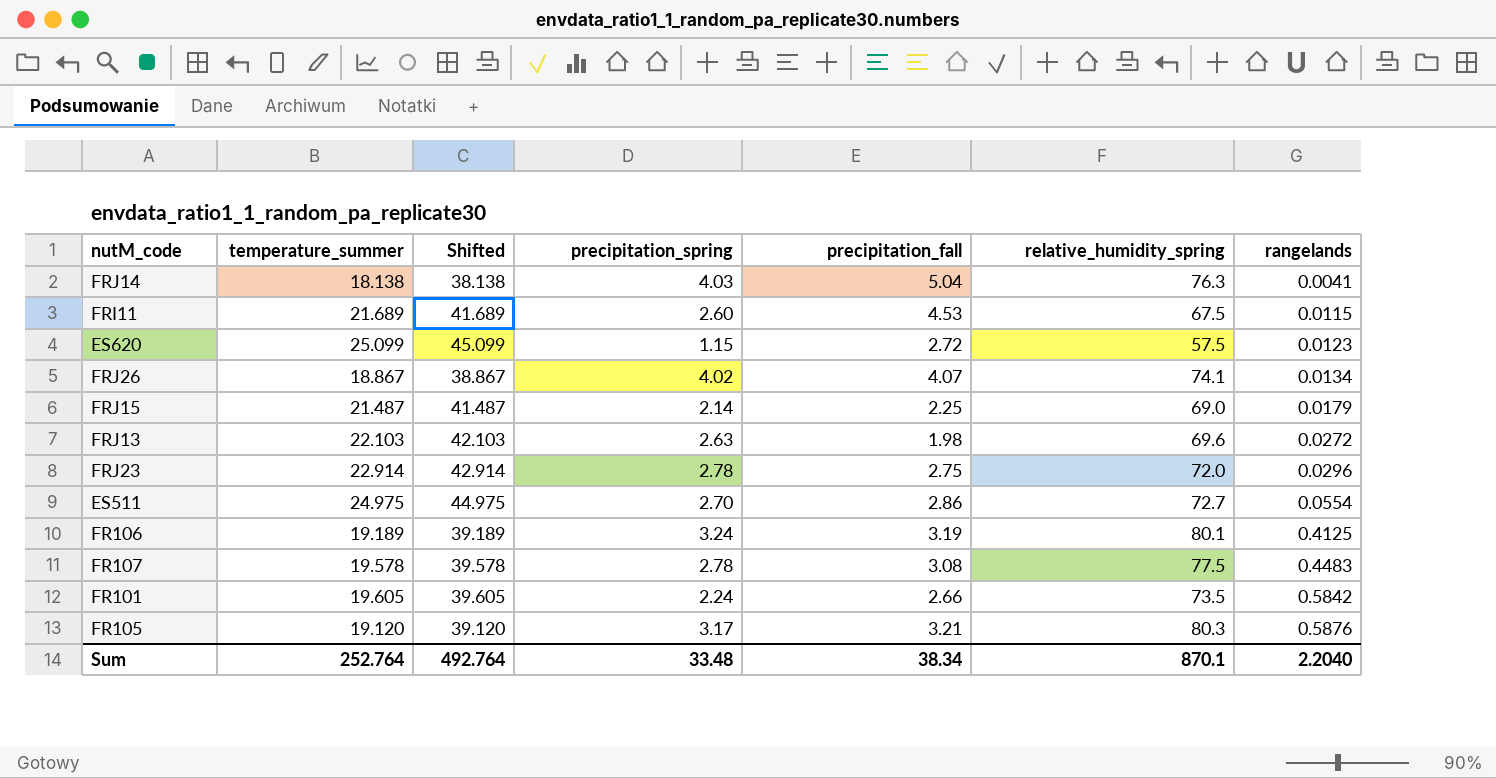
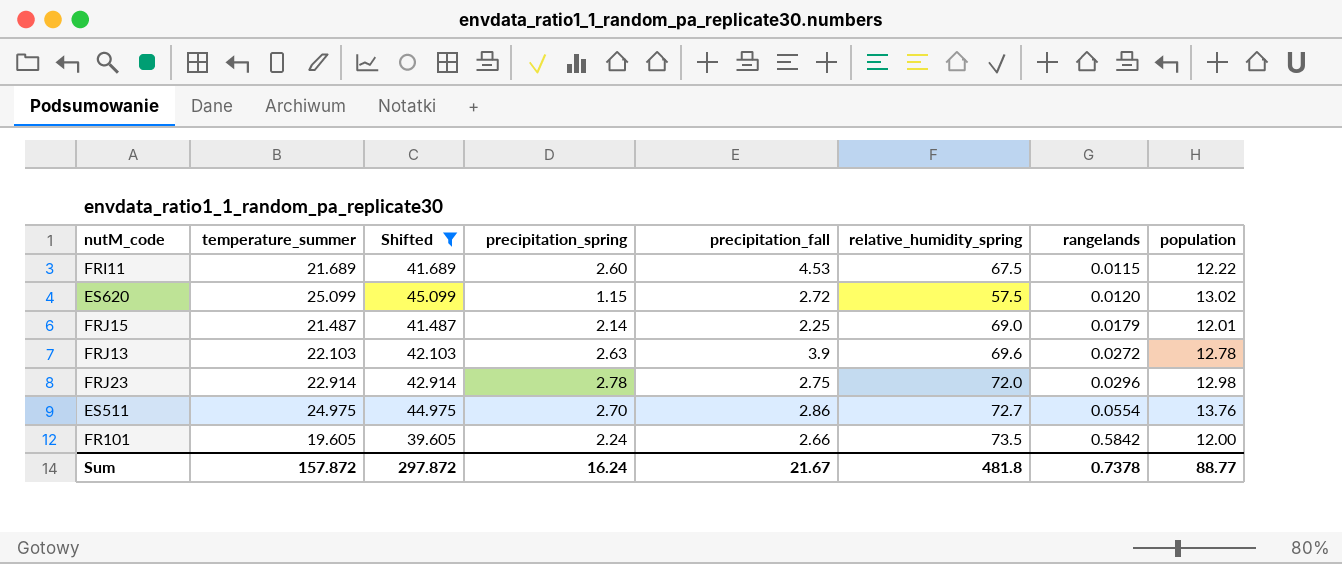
filter: none -> Shifted >= 39.605
column population | position: none -> 8
ES620 | rangelands: 0.0123 -> 0.0120
FRJ13 | precipitation_fall: 1.98 -> 3.9
Sum | temperature_summer: 252.764 -> 157.872
Sum | Shifted: 492.764 -> 297.872
Sum | precipitation_spring: 33.48 -> 16.24
Sum | precipitation_fall: 38.34 -> 21.67
Sum | relative_humidity_spring: 870.1 -> 481.8
Sum | rangelands: 2.2040 -> 0.7378

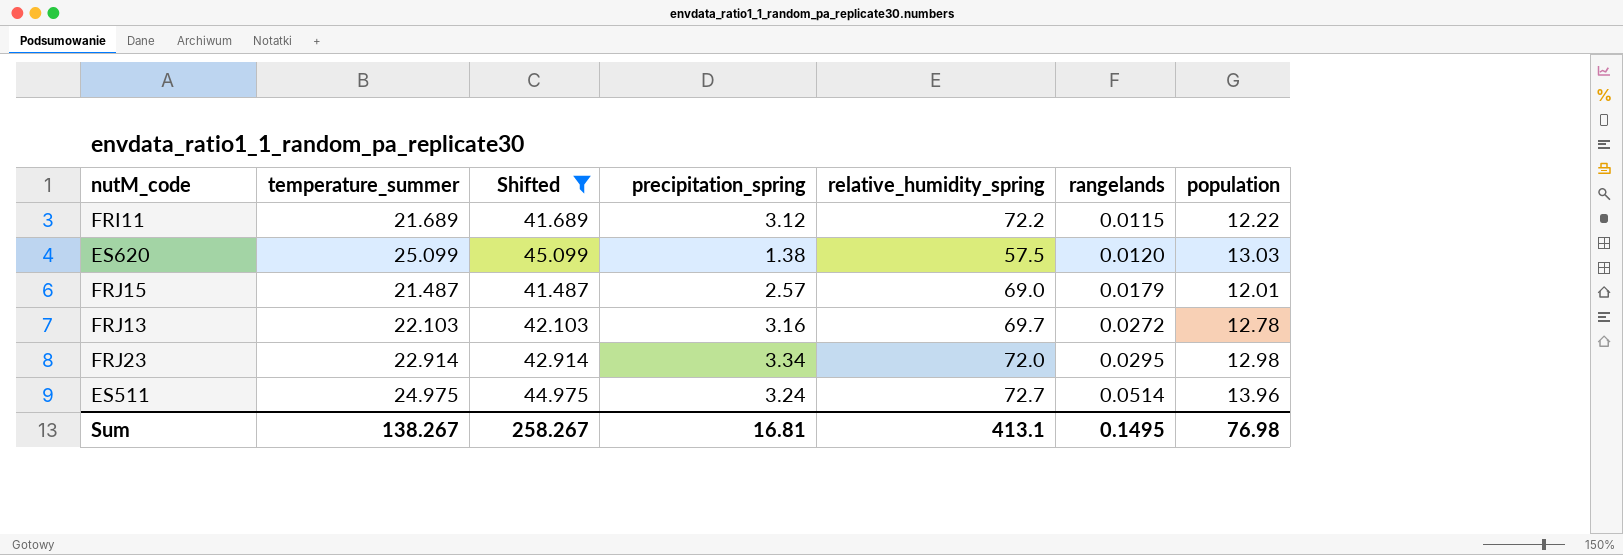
column precipitation_fall | position: 5 -> none
row FR101: 19.605 | 39.605 | 2.24 | 2.66 | 73.5 | 0.5842 | 12.00 -> none
FRI11 | precipitation_spring: 2.60 -> 3.12
FRI11 | relative_humidity_spring: 67.5 -> 72.2
ES620 | precipitation_spring: 1.15 -> 1.38
ES620 | population: 13.02 -> 13.03
FRJ15 | precipitation_spring: 2.14 -> 2.57
FRJ13 | precipitation_spring: 2.63 -> 3.16
FRJ13 | relative_humidity_spring: 69.6 -> 69.7
FRJ23 | precipitation_spring: 2.78 -> 3.34
FRJ23 | rangelands: 0.0296 -> 0.0295
ES511 | precipitation_spring: 2.70 -> 3.24
ES511 | rangelands: 0.0554 -> 0.0514
ES511 | population: 13.76 -> 13.96
Sum | temperature_summer: 157.872 -> 138.267
Sum | Shifted: 297.872 -> 258.267
Sum | precipitation_spring: 16.24 -> 16.81
Sum | relative_humidity_spring: 481.8 -> 413.1
Sum | rangelands: 0.7378 -> 0.1495
Sum | population: 88.77 -> 76.98

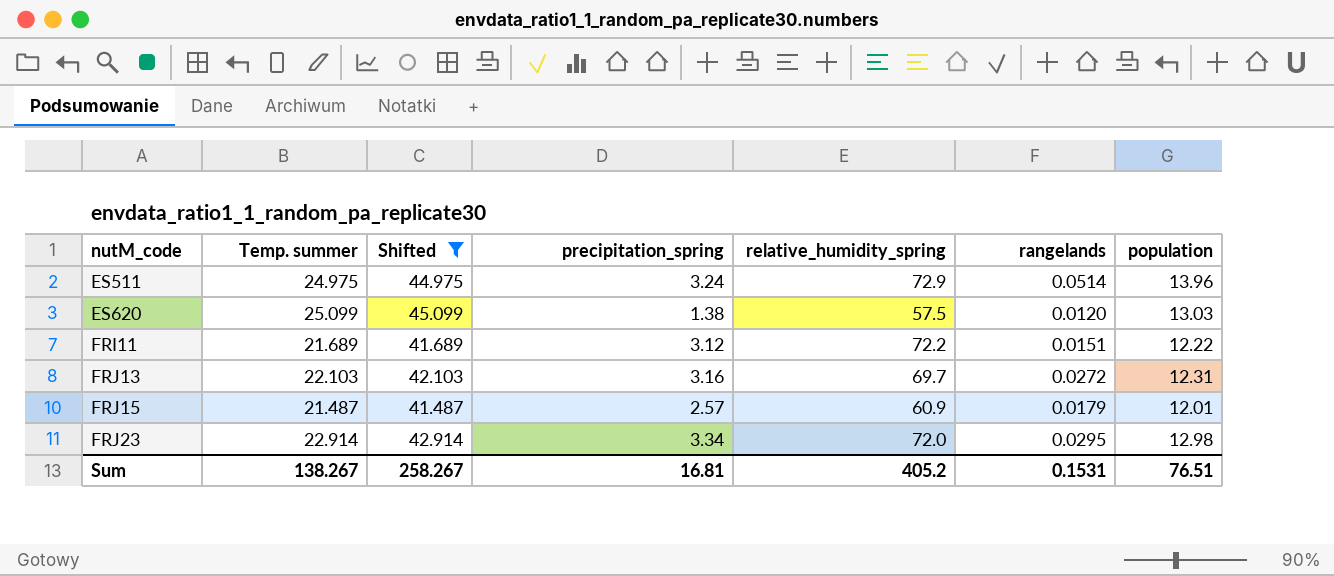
row order: rangelands ascending -> nutM_code ascending
column name: temperature_summer -> Temp. summer
ES511 | relative_humidity_spring: 72.7 -> 72.9
FRI11 | rangelands: 0.0115 -> 0.0151
FRJ13 | population: 12.78 -> 12.31
FRJ15 | relative_humidity_spring: 69.0 -> 60.9
Sum | relative_humidity_spring: 413.1 -> 405.2
Sum | rangelands: 0.1495 -> 0.1531
Sum | population: 76.98 -> 76.51

